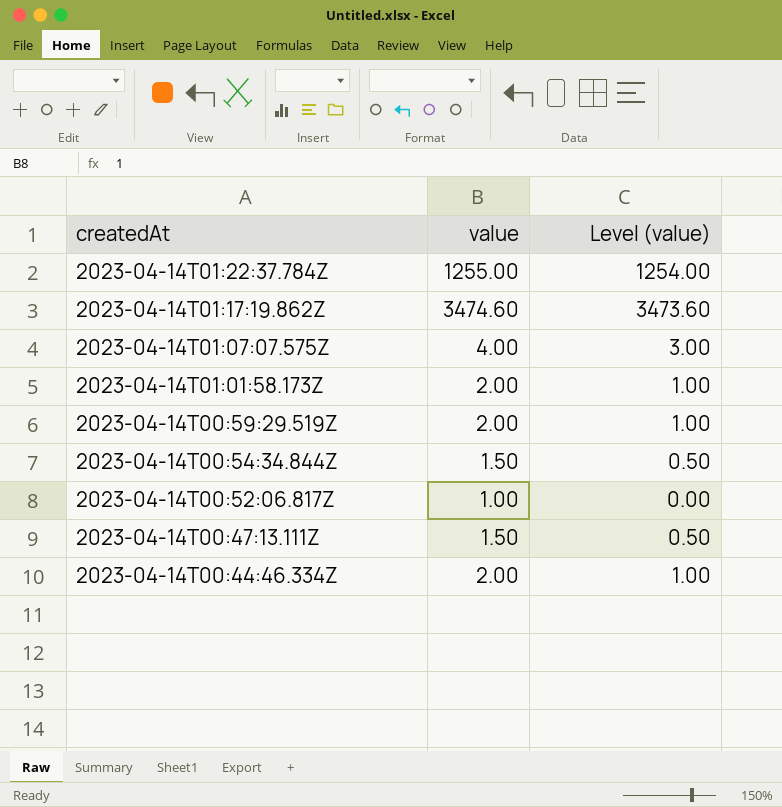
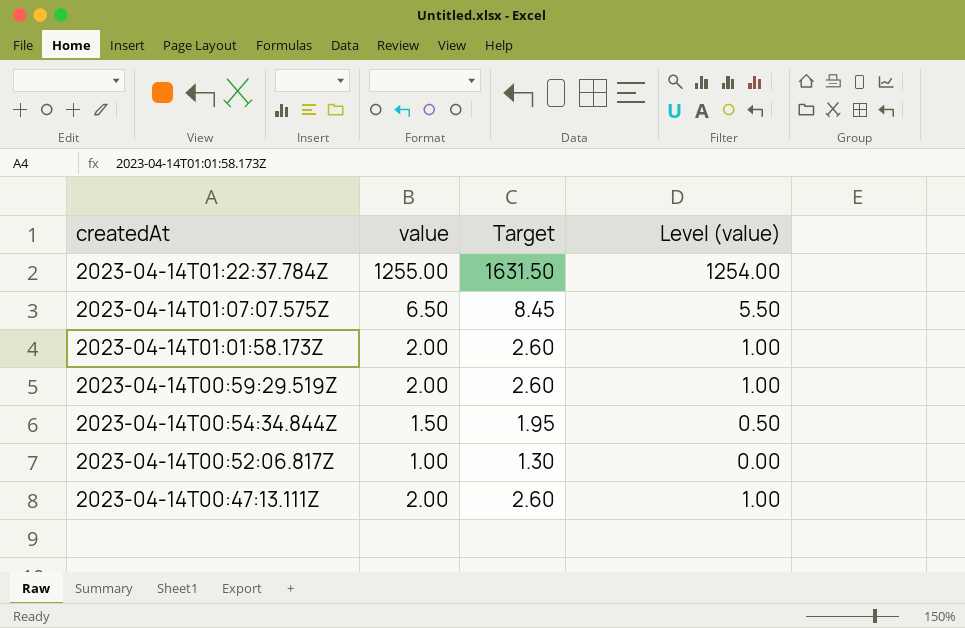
column Target | formula: none -> [value] * 1.3
row 2023-04-14T01:17:19.862Z: 3474.60 | 3473.60 -> none
row 2023-04-14T00:44:46.334Z: 2.00 | 1.00 -> none
2023-04-14T01:07:07.575Z | value: 4.00 -> 6.50
2023-04-14T01:07:07.575Z | Level (value): 3.00 -> 5.50
2023-04-14T00:47:13.111Z | value: 1.50 -> 2.00
2023-04-14T00:47:13.111Z | Level (value): 0.50 -> 1.00

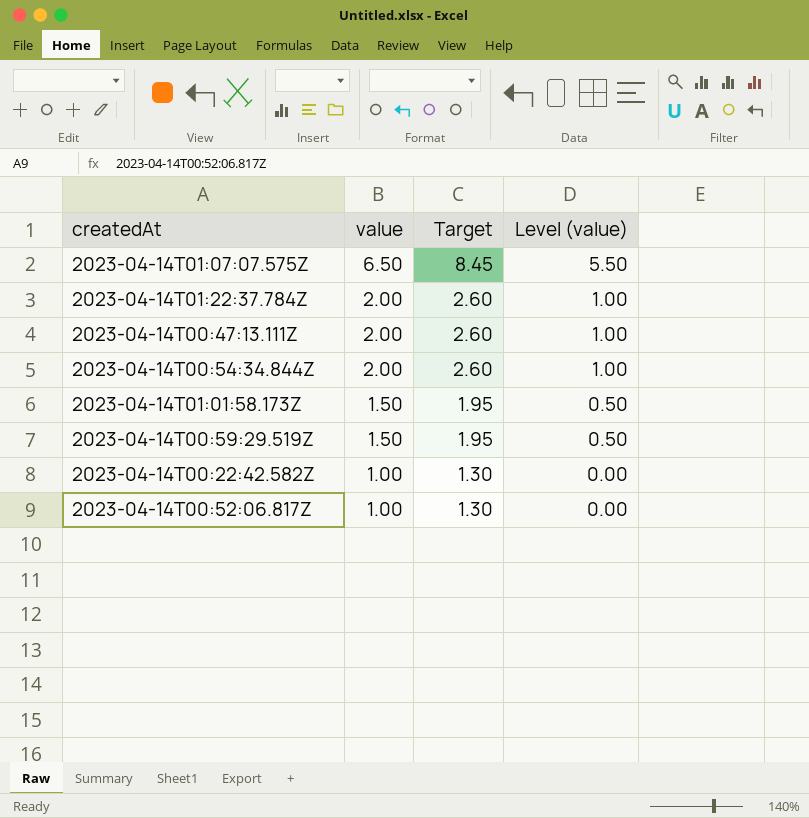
row order: createdAt descending -> value descending
2023-04-14T01:22:37.784Z | value: 1255.00 -> 2.00
2023-04-14T01:22:37.784Z | Target: 1631.50 -> 2.60
2023-04-14T01:22:37.784Z | Level (value): 1254.00 -> 1.00
2023-04-14T00:54:34.844Z | value: 1.50 -> 2.00
2023-04-14T00:54:34.844Z | Target: 1.95 -> 2.60
2023-04-14T00:54:34.844Z | Level (value): 0.50 -> 1.00
2023-04-14T01:01:58.173Z | value: 2.00 -> 1.50
2023-04-14T01:01:58.173Z | Target: 2.60 -> 1.95
2023-04-14T01:01:58.173Z | Level (value): 1.00 -> 0.50
2023-04-14T00:59:29.519Z | value: 2.00 -> 1.50
2023-04-14T00:59:29.519Z | Target: 2.60 -> 1.95
2023-04-14T00:59:29.519Z | Level (value): 1.00 -> 0.50
row 2023-04-14T00:22:42.582Z: none -> 1.00 | 1.30 | 0.00

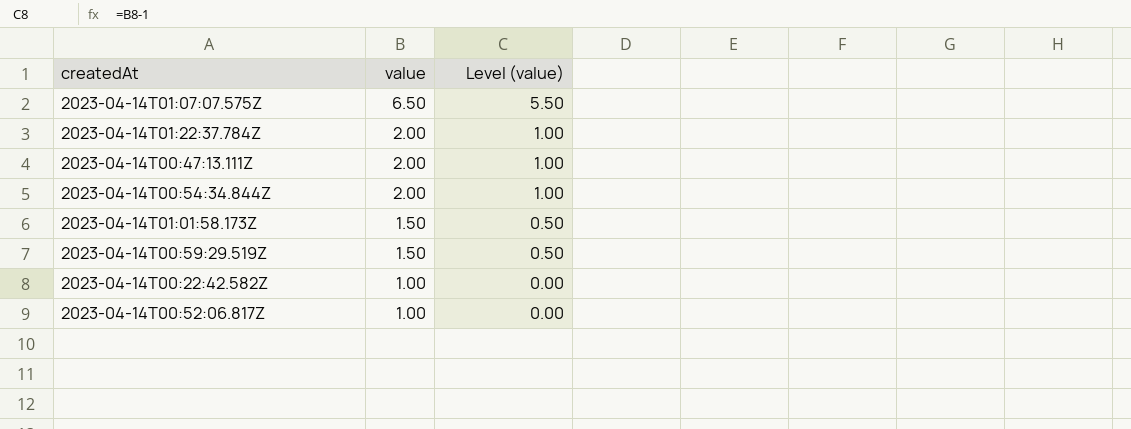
column Target | formula: [value] * 1.3 -> none

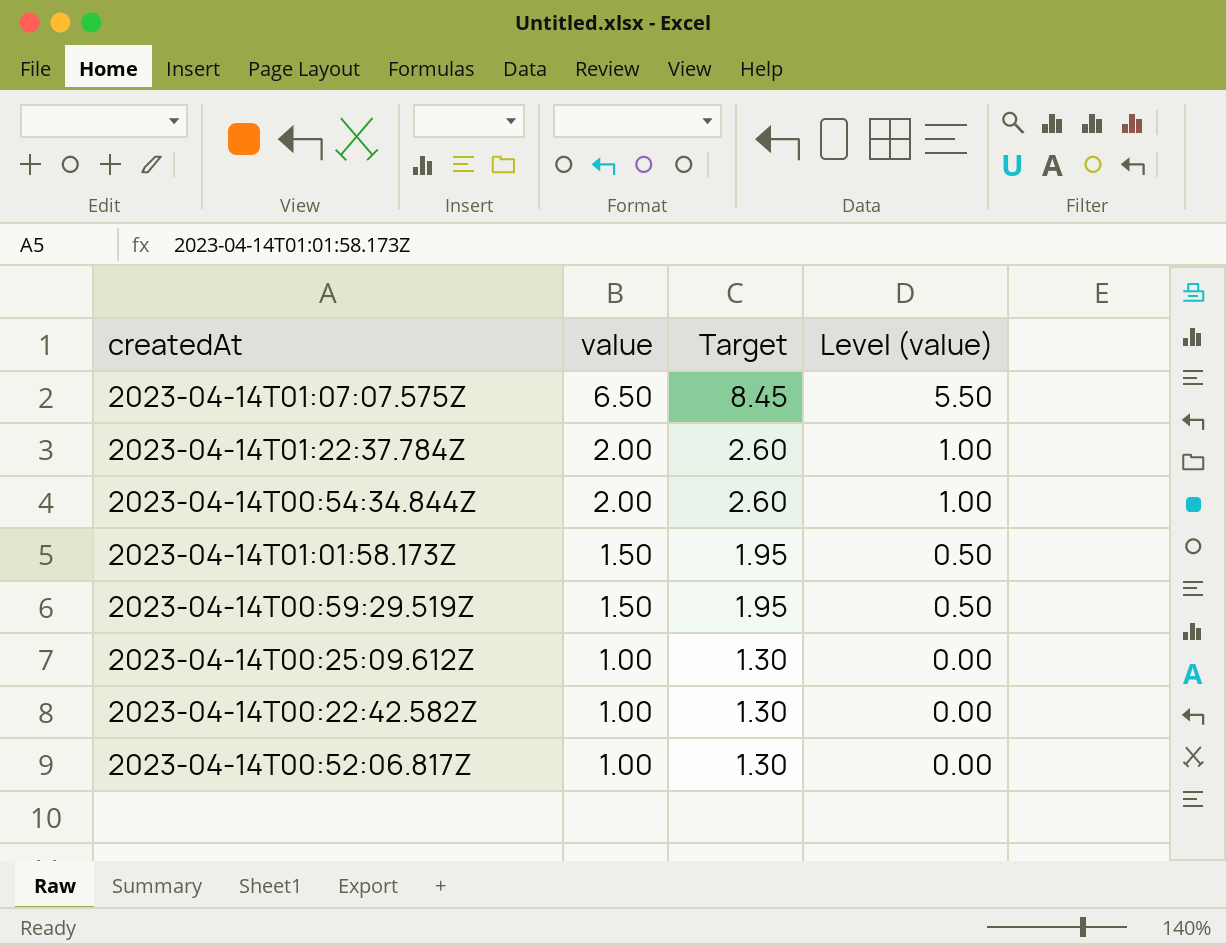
column Target | formula: none -> [value] * 1.3
row 2023-04-14T00:47:13.111Z: 2.00 | 1.00 -> none
row 2023-04-14T00:25:09.612Z: none -> 1.00 | 1.30 | 0.00

